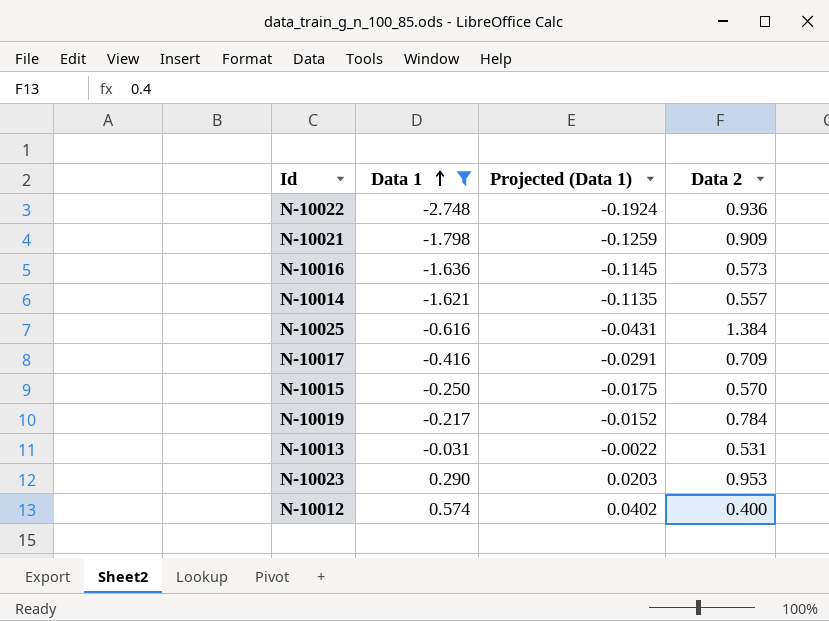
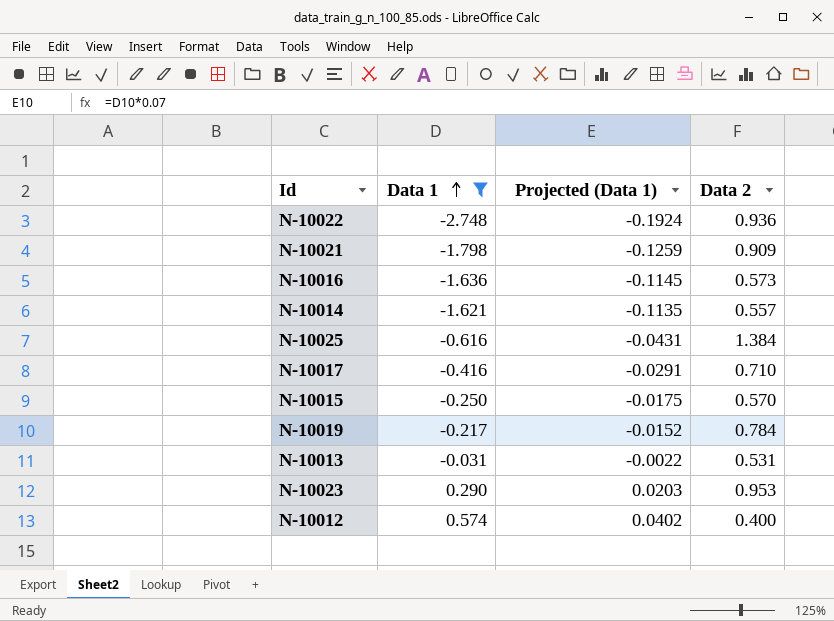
N-10017 | Data 2: 0.709 -> 0.710

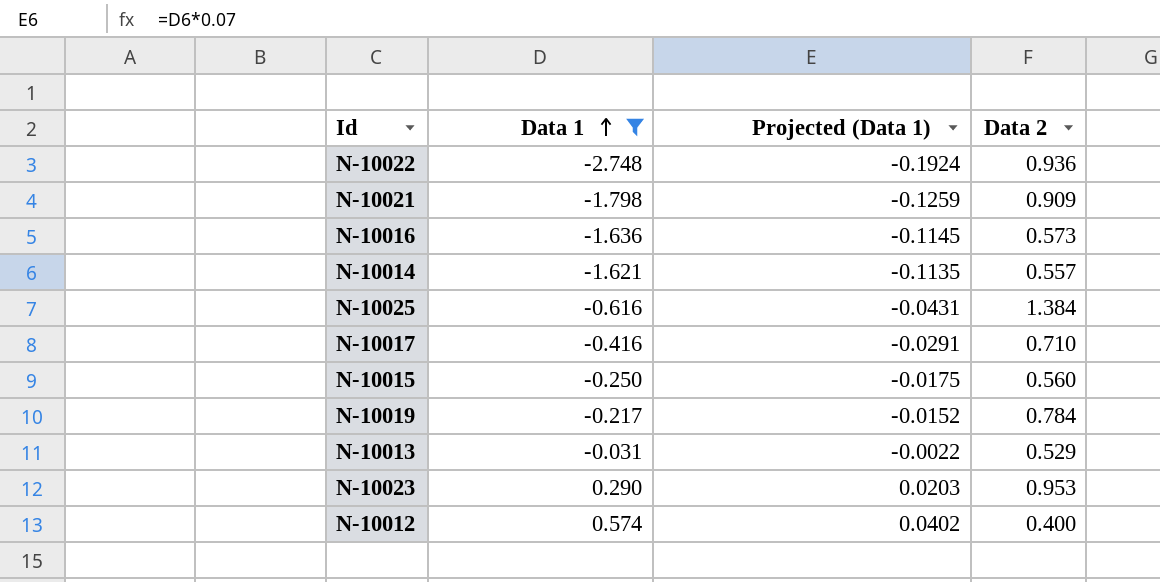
N-10015 | Data 2: 0.570 -> 0.560
N-10013 | Data 2: 0.531 -> 0.529

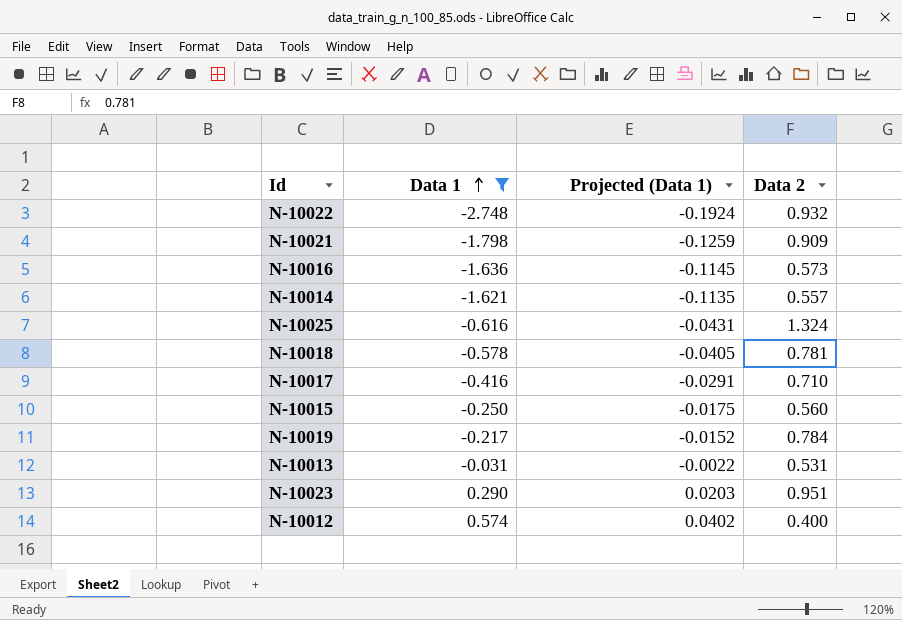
N-10022 | Data 2: 0.936 -> 0.932
N-10025 | Data 2: 1.384 -> 1.324
row N-10018: none -> -0.578 | -0.0405 | 0.781
N-10013 | Data 2: 0.529 -> 0.531
N-10023 | Data 2: 0.953 -> 0.951

